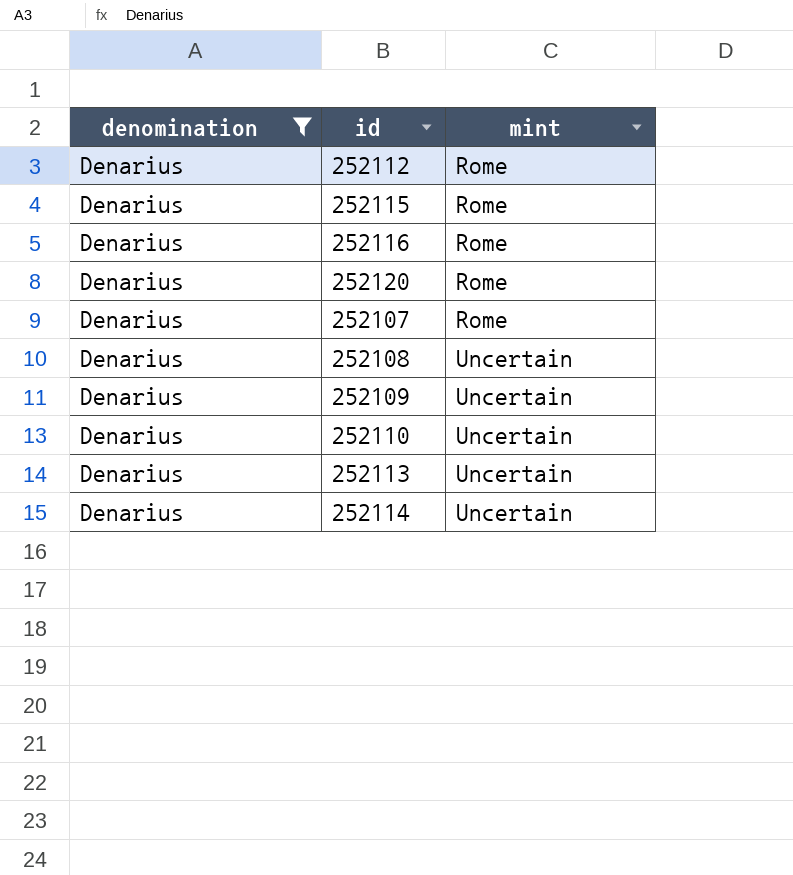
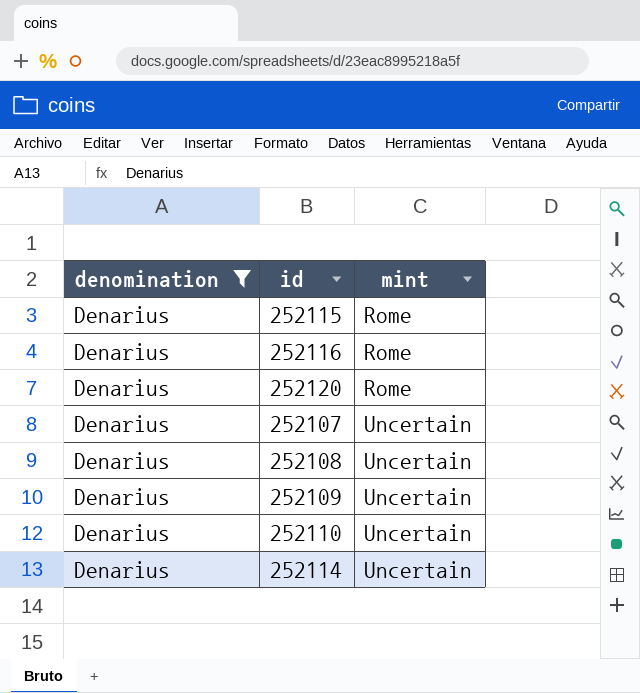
row 252112: Denarius | Rome -> none
row 252113: Denarius | Uncertain -> none
252107 | mint: Rome -> Uncertain

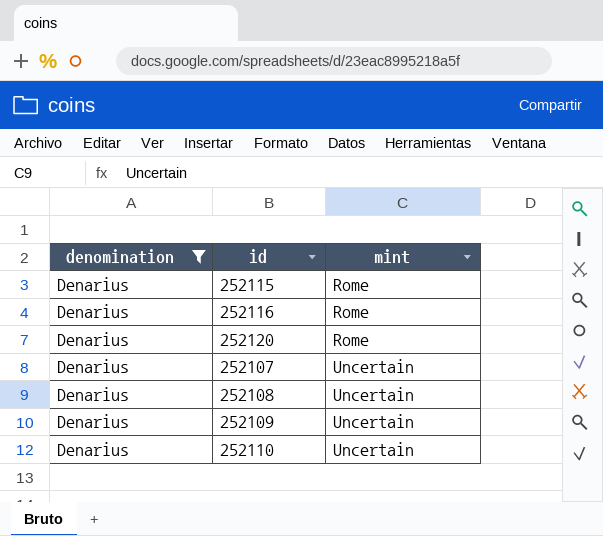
row 252114: Denarius | Uncertain -> none

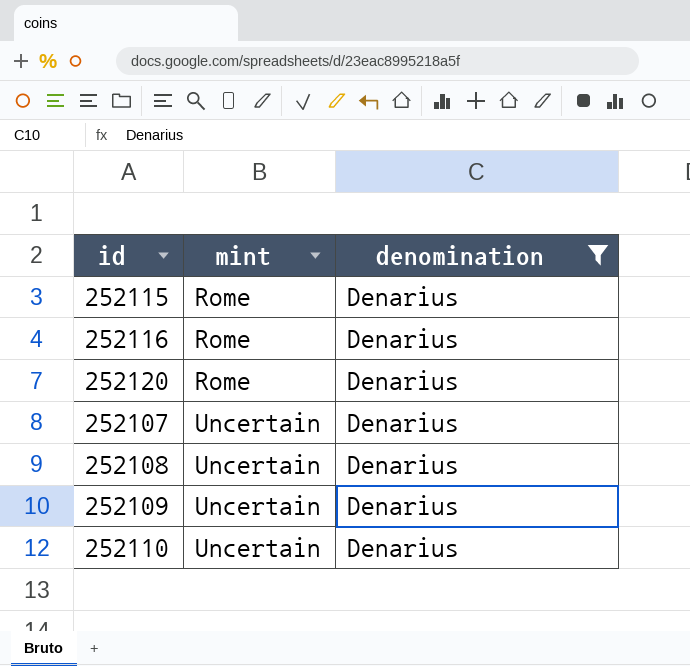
column denomination | position: 1 -> 3

